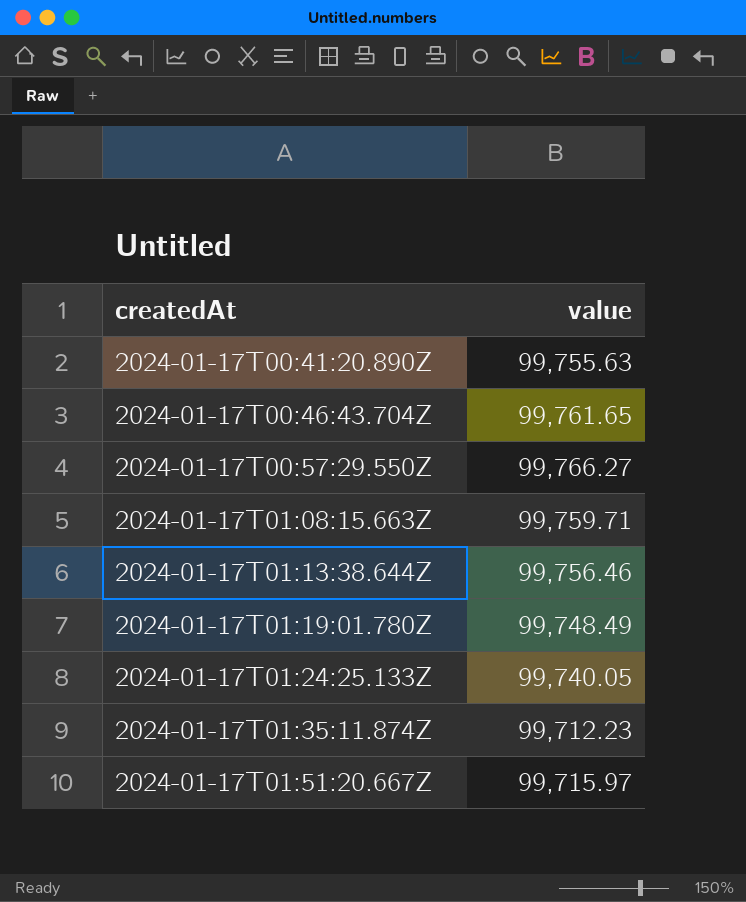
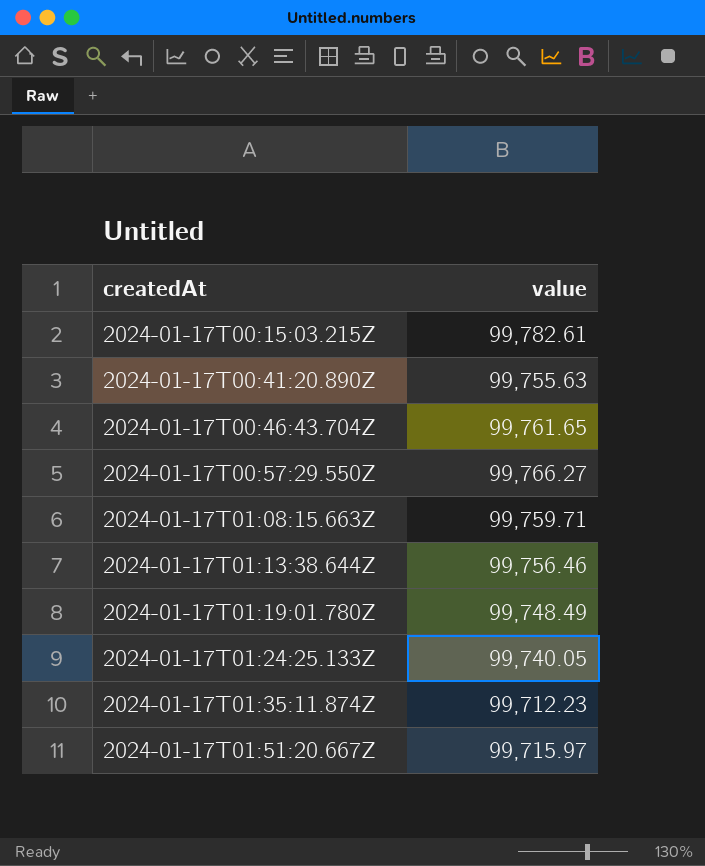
row 2024-01-17T00:15:03.215Z: none -> 99,782.61

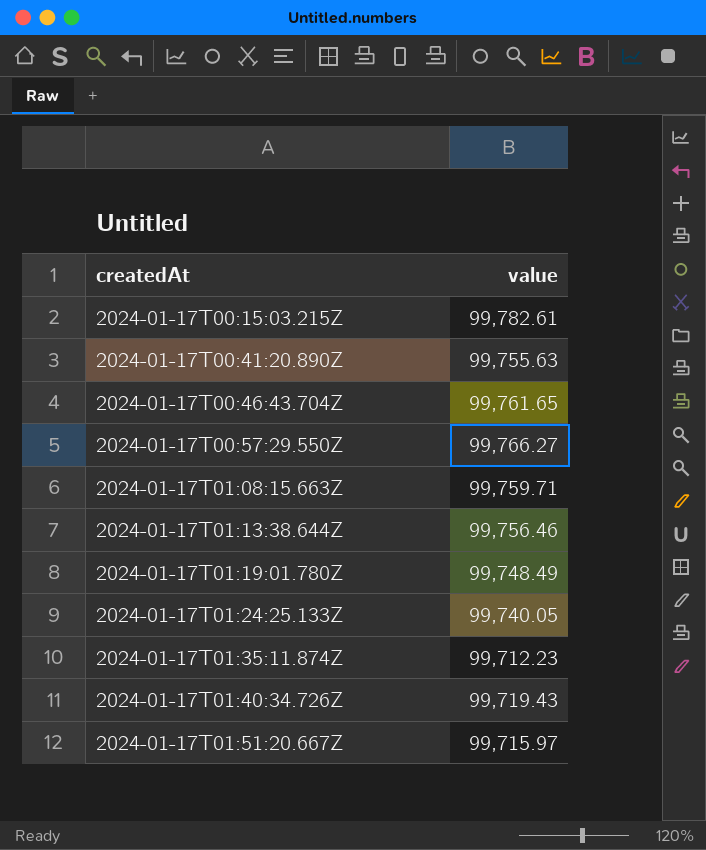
row 2024-01-17T01:40:34.726Z: none -> 99,719.43

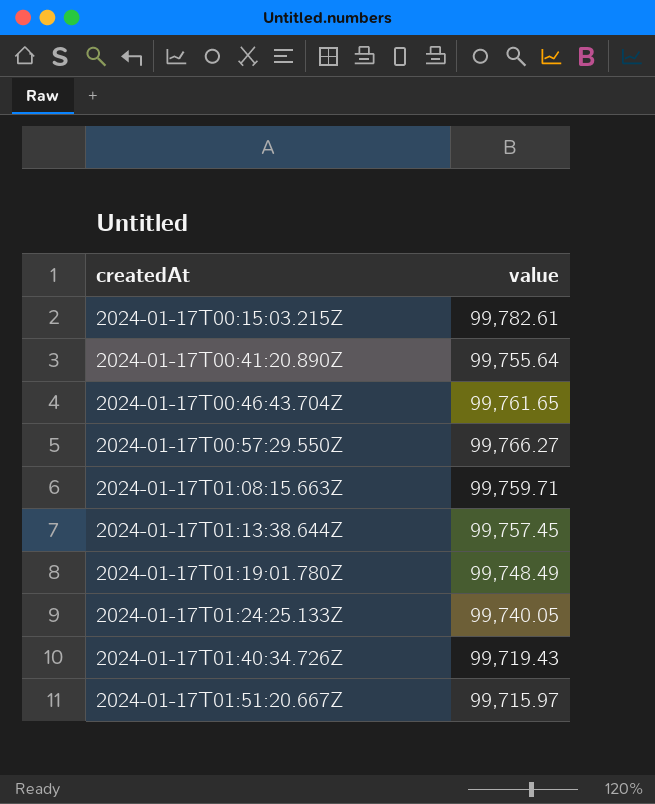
row 2024-01-17T01:35:11.874Z: 99,712.23 -> none
2024-01-17T00:41:20.890Z | value: 99,755.63 -> 99,755.64
2024-01-17T01:13:38.644Z | value: 99,756.46 -> 99,757.45

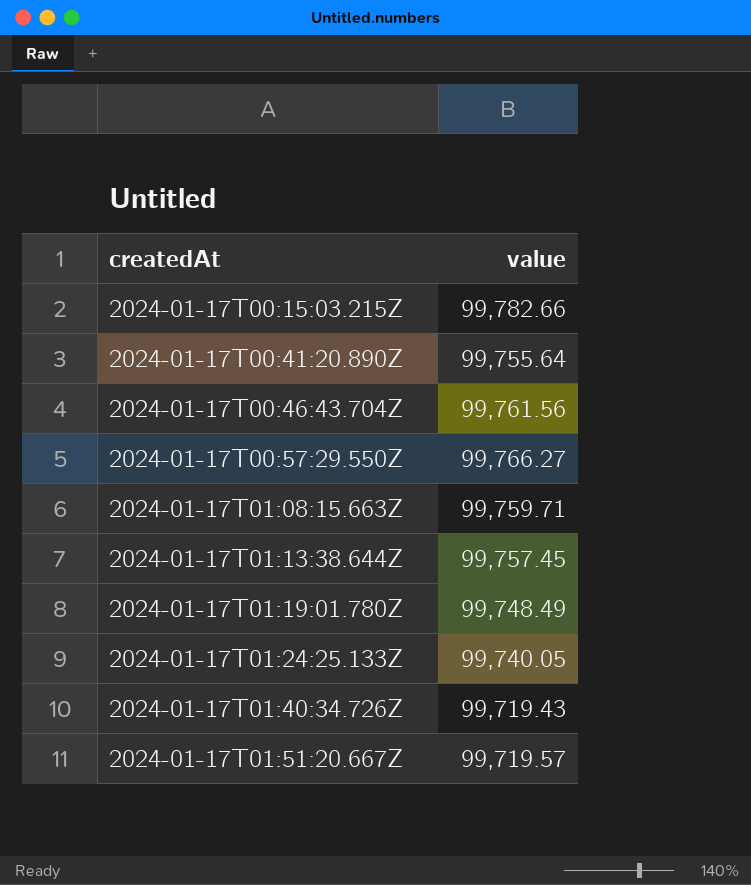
2024-01-17T00:15:03.215Z | value: 99,782.61 -> 99,782.66
2024-01-17T00:46:43.704Z | value: 99,761.65 -> 99,761.56
2024-01-17T01:51:20.667Z | value: 99,715.97 -> 99,719.57

